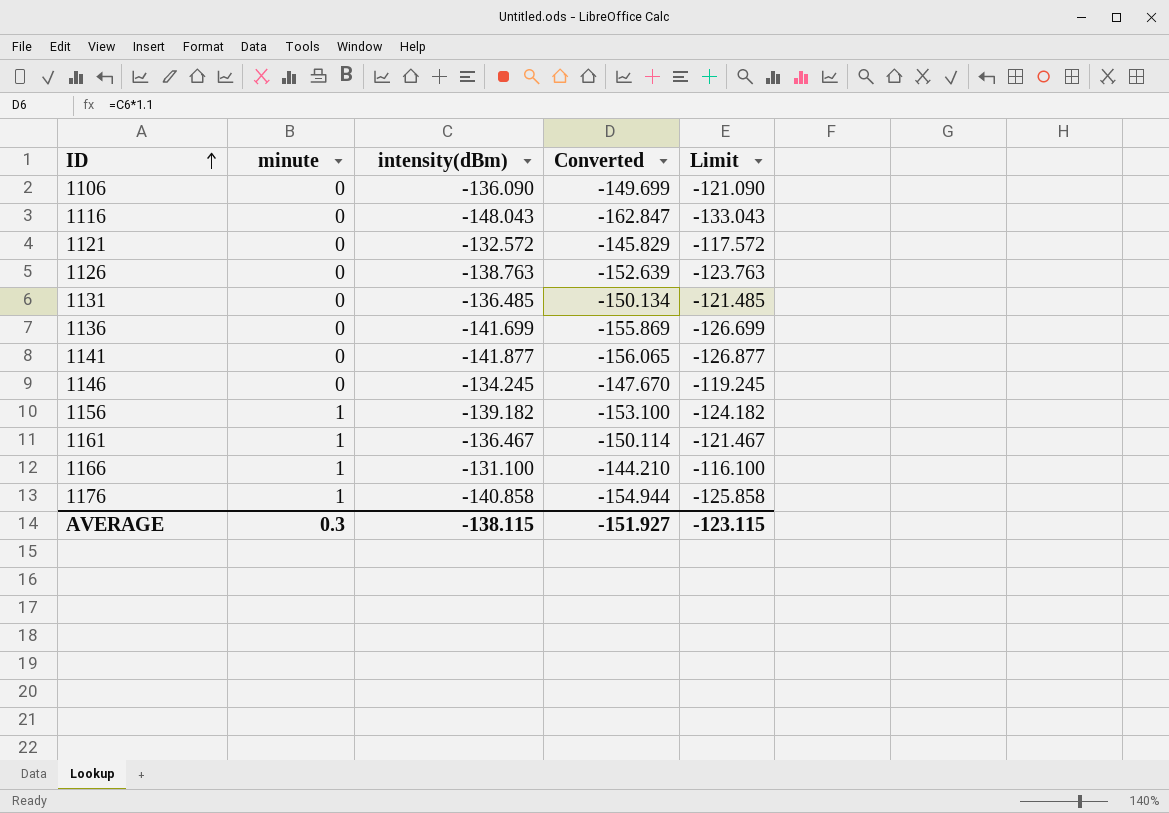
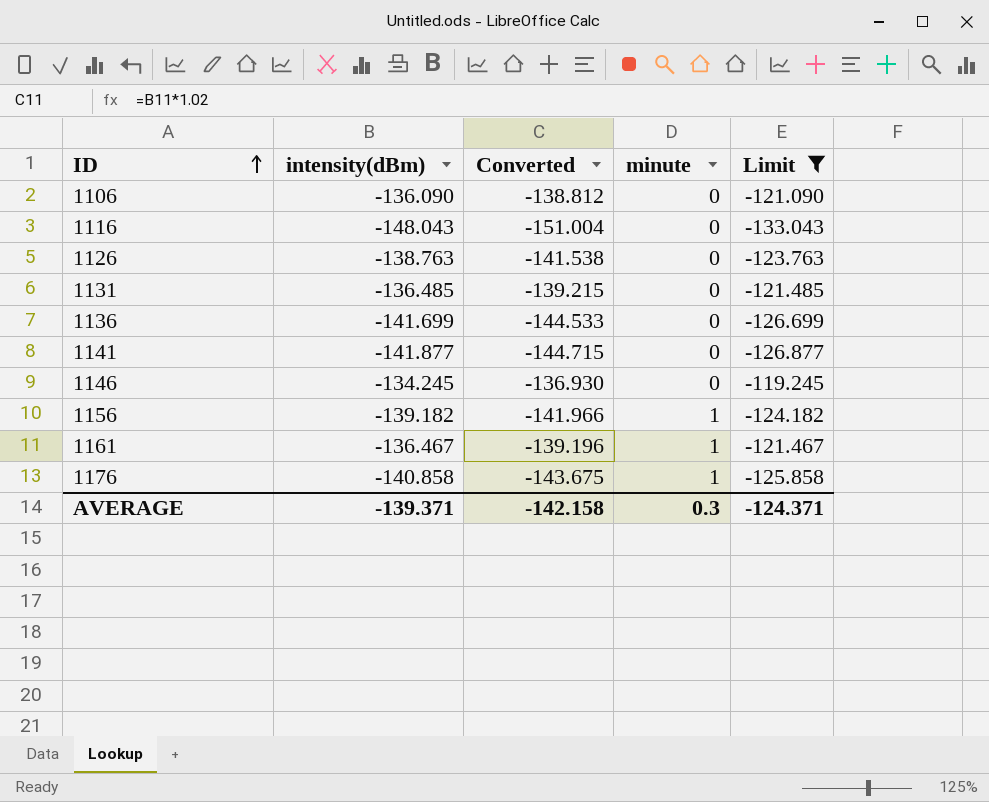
filter: none -> Limit <= -119.245
column Converted | formula: [intensity(dBm)] * 1.1 -> [intensity(dBm)] * 1.02
column minute | position: 2 -> 4
AVERAGE | intensity(dBm): -138.115 -> -139.371
AVERAGE | Converted: -151.927 -> -142.158
AVERAGE | Limit: -123.115 -> -124.371

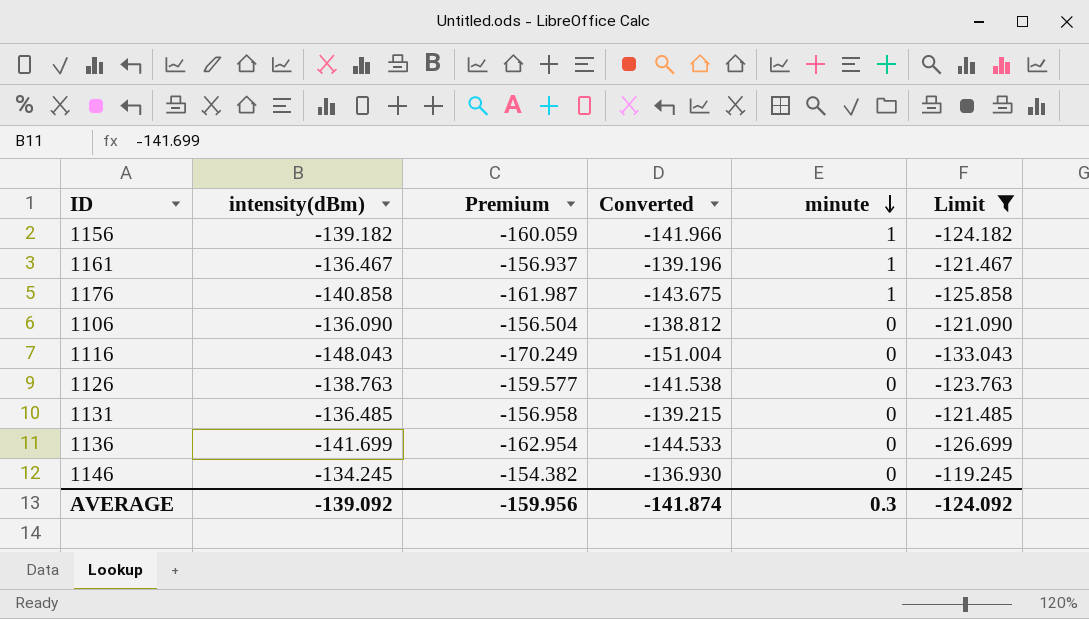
row order: ID ascending -> minute descending
column Premium | formula: none -> [intensity(dBm)] * 1.15
row 1141: -141.877 | -144.715 | 0 | -126.877 -> none
AVERAGE | intensity(dBm): -139.371 -> -139.092
AVERAGE | Converted: -142.158 -> -141.874
AVERAGE | Limit: -124.371 -> -124.092

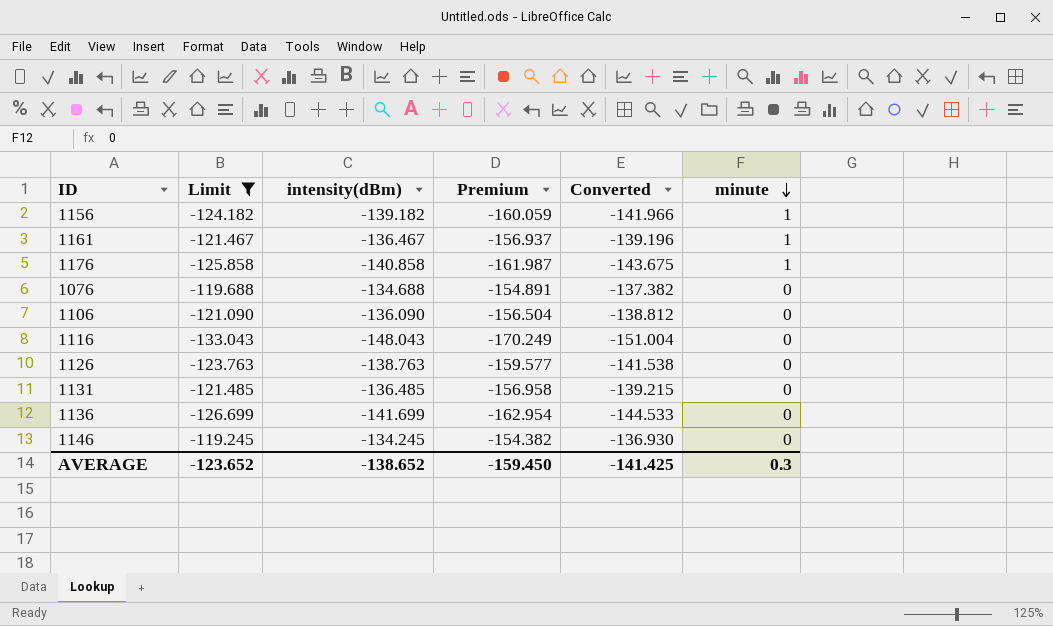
column Limit | position: 6 -> 2
row 1076: none -> -119.688 | -134.688 | -154.891 | -137.382 | 0
AVERAGE | Limit: -124.092 -> -123.652
AVERAGE | intensity(dBm): -139.092 -> -138.652
AVERAGE | Premium: -159.956 -> -159.450
AVERAGE | Converted: -141.874 -> -141.425

